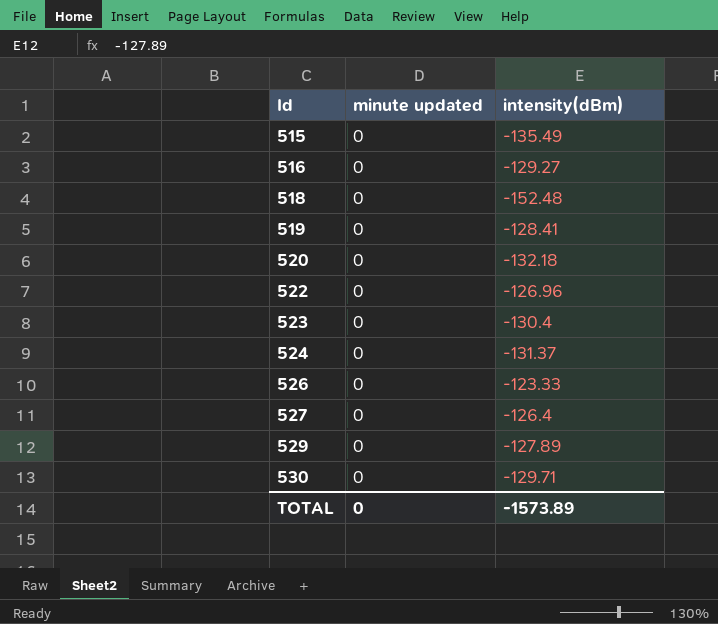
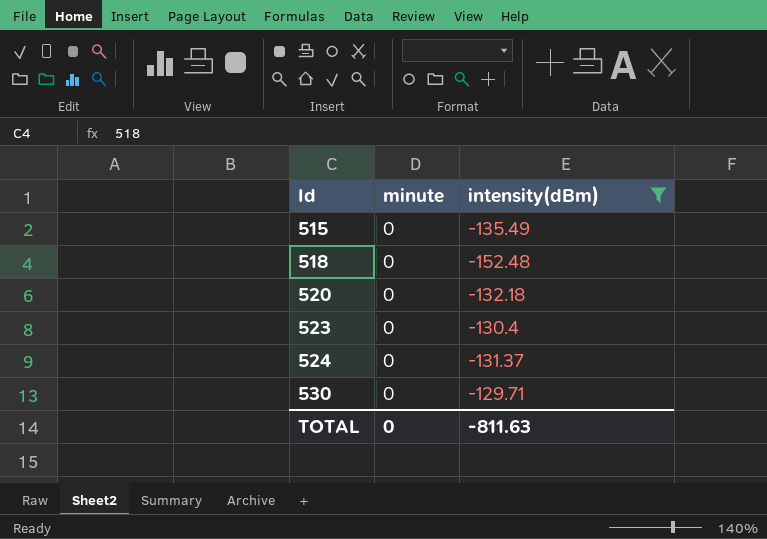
filter: none -> intensity(dBm) <= -129.71
column name: minute updated -> minute
TOTAL | intensity(dBm): -1573.89 -> -811.63

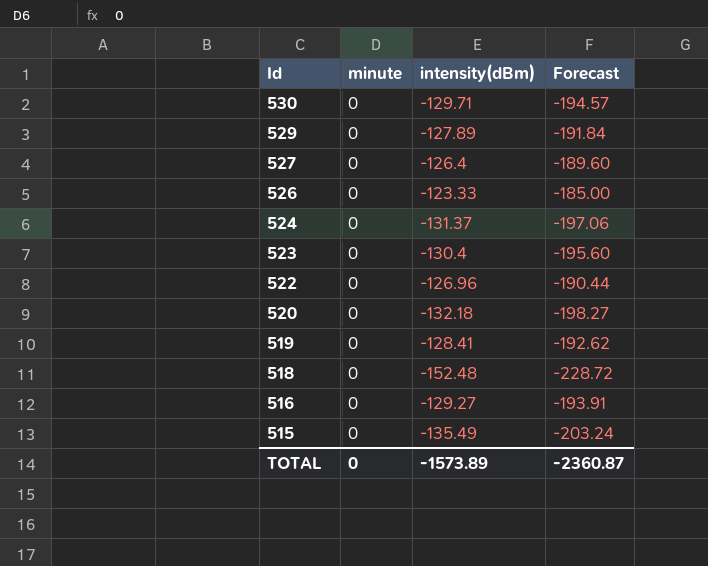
filter: intensity(dBm) <= -129.71 -> none
row order: Id ascending -> Id descending
column Forecast | formula: none -> [intensity(dBm)] * 1.5
TOTAL | intensity(dBm): -811.63 -> -1573.89

